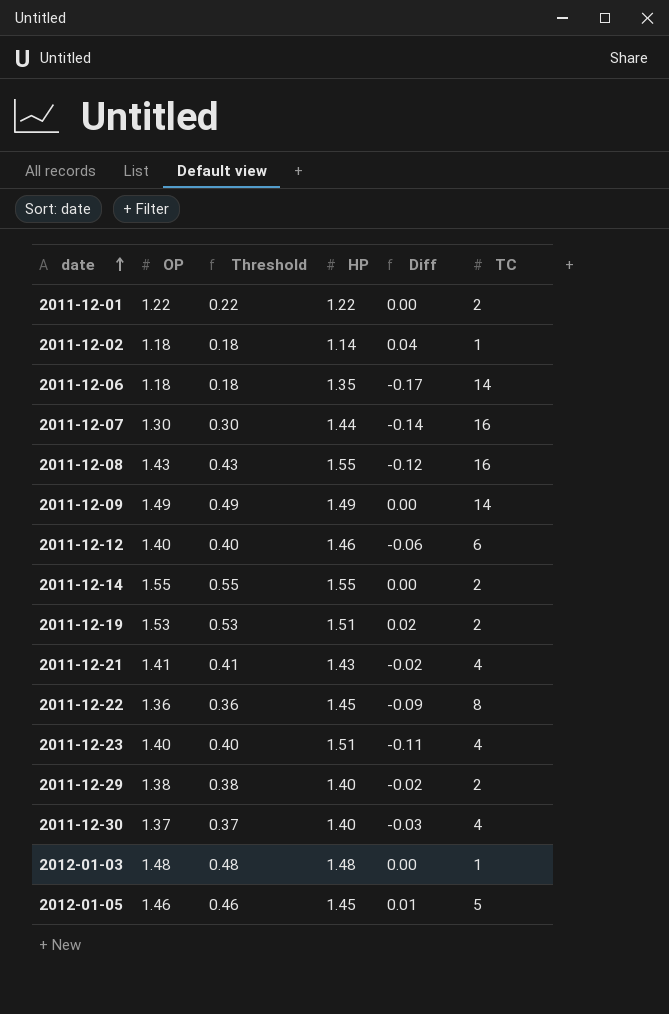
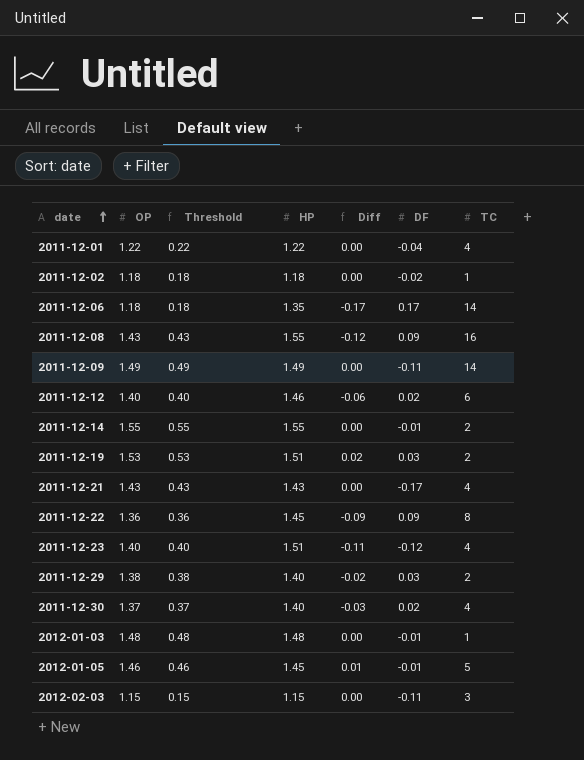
column DF | position: none -> 6
row 2011-12-07: 1.30 | 0.30 | 1.44 | -0.14 | 16 -> none
2011-12-01 | TC: 2 -> 4
2011-12-02 | HP: 1.14 -> 1.18
2011-12-02 | Diff: 0.04 -> 0.00
2011-12-21 | OP: 1.41 -> 1.43
2011-12-21 | Threshold: 0.41 -> 0.43
2011-12-21 | Diff: -0.02 -> 0.00
row 2012-02-03: none -> 1.15 | 0.15 | 1.15 | 0.00 | -0.11 | 3

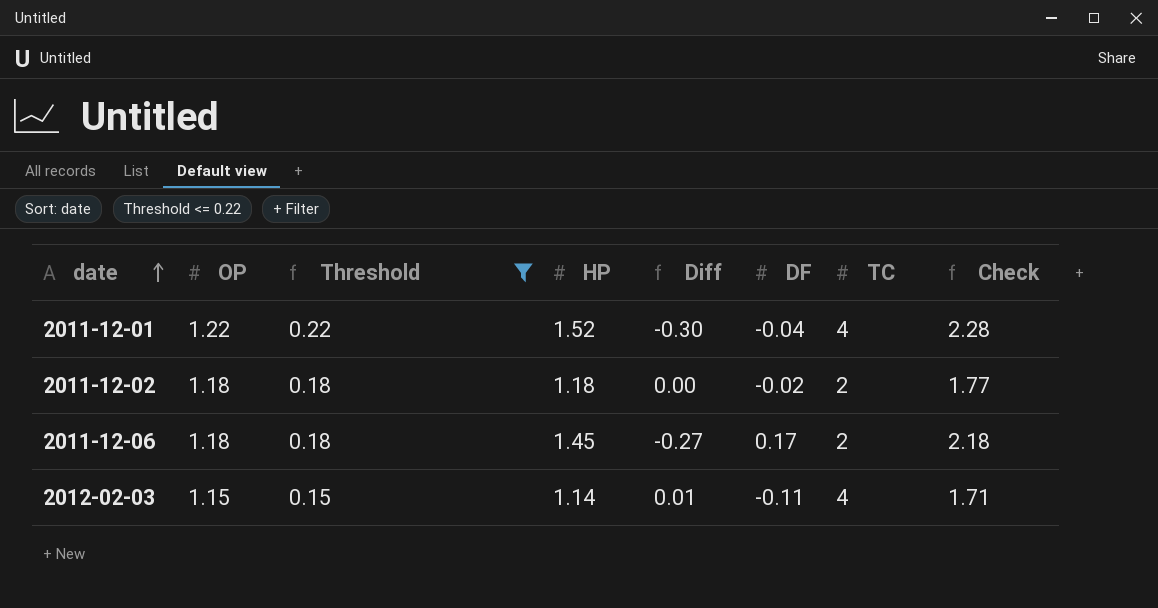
filter: none -> Threshold <= 0.22
column Check | formula: none -> [HP] * 1.5
2011-12-01 | HP: 1.22 -> 1.52
2011-12-01 | Diff: 0.00 -> -0.30
2011-12-02 | TC: 1 -> 2
2011-12-06 | HP: 1.35 -> 1.45
2011-12-06 | Diff: -0.17 -> -0.27
2011-12-06 | TC: 14 -> 2
2012-02-03 | HP: 1.15 -> 1.14
2012-02-03 | Diff: 0.00 -> 0.01
2012-02-03 | TC: 3 -> 4

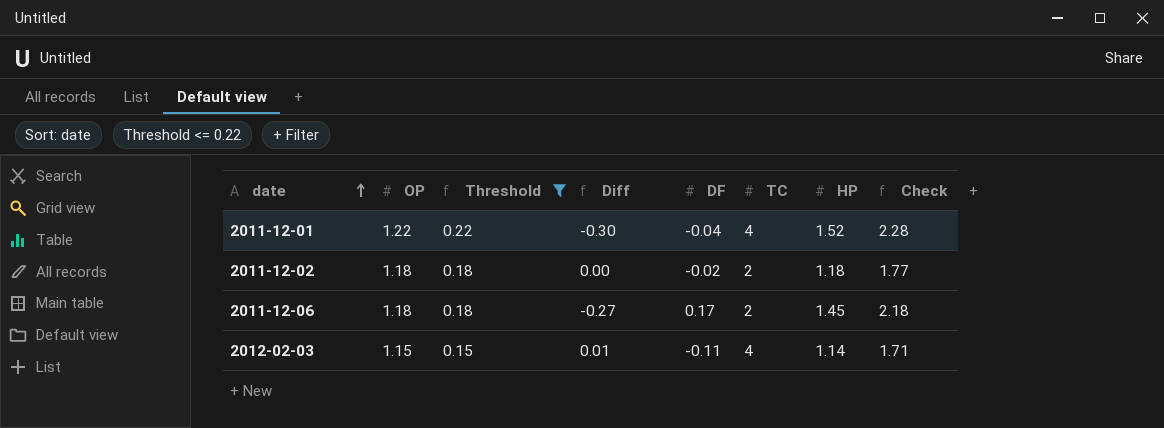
column HP | position: 4 -> 7

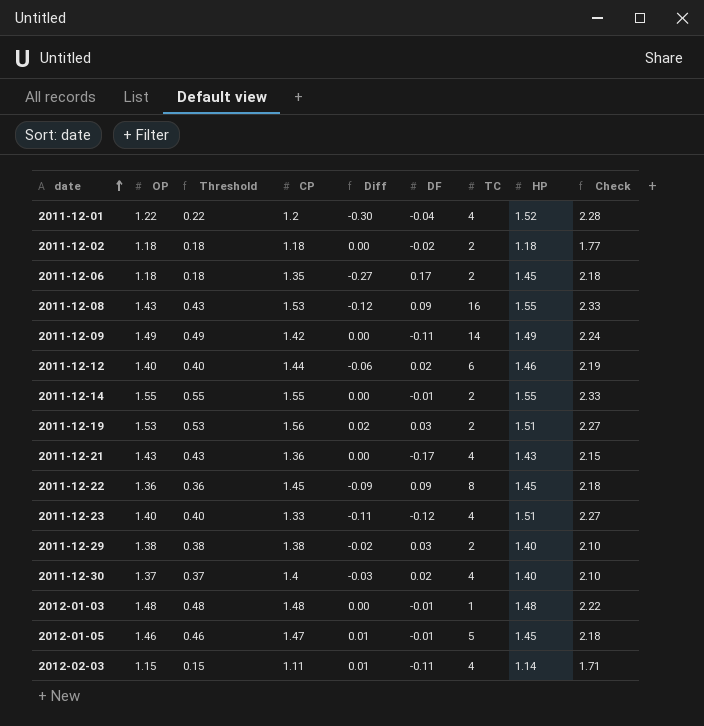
filter: Threshold <= 0.22 -> none
column CP | position: none -> 4

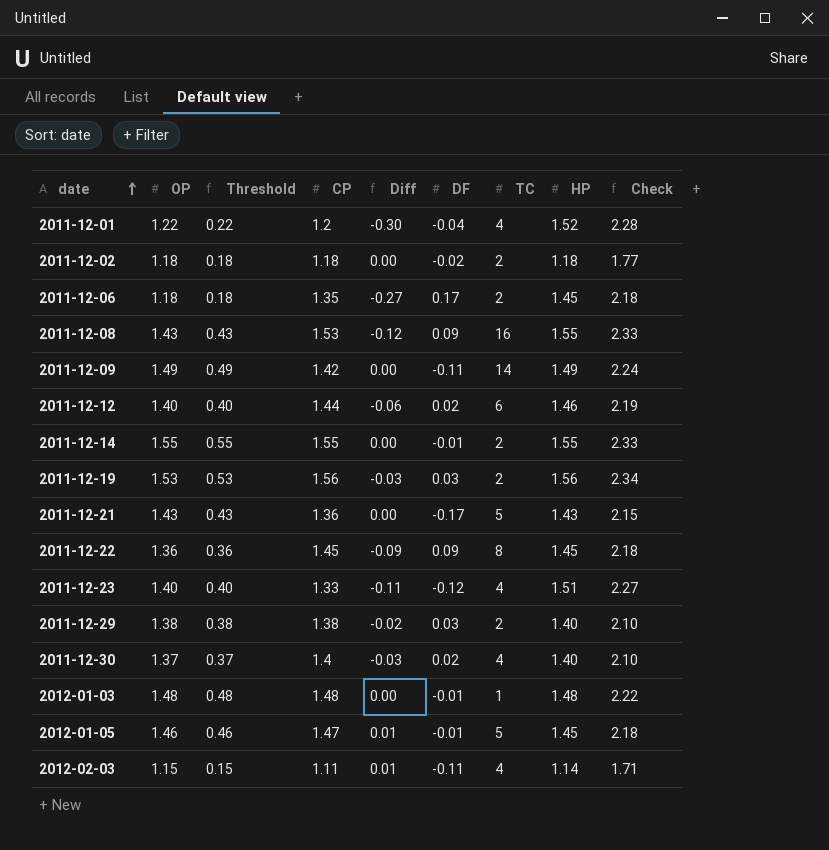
2011-12-19 | Diff: 0.02 -> -0.03
2011-12-19 | HP: 1.51 -> 1.56
2011-12-19 | Check: 2.27 -> 2.34
2011-12-21 | TC: 4 -> 5

